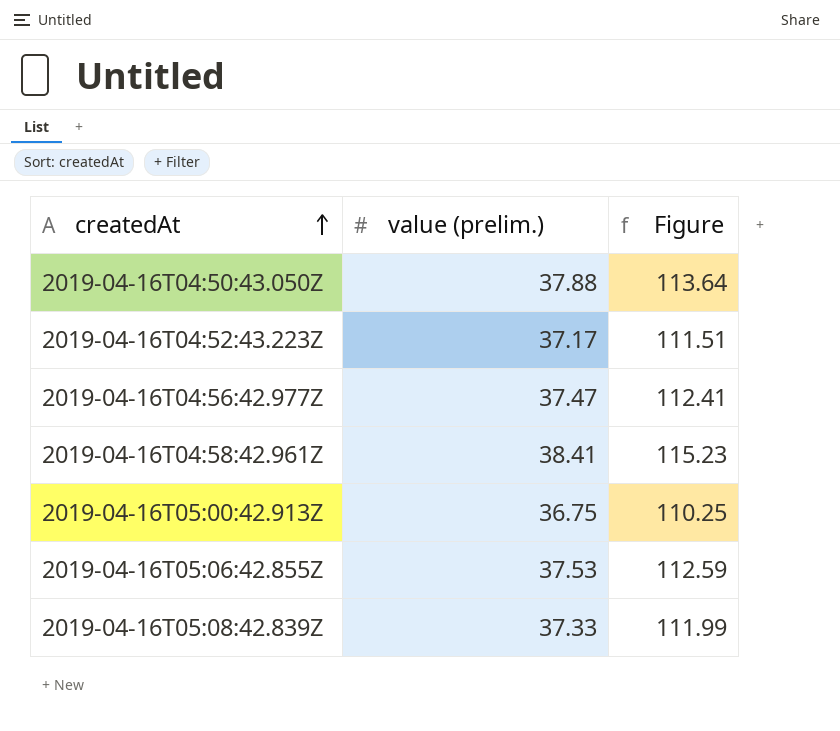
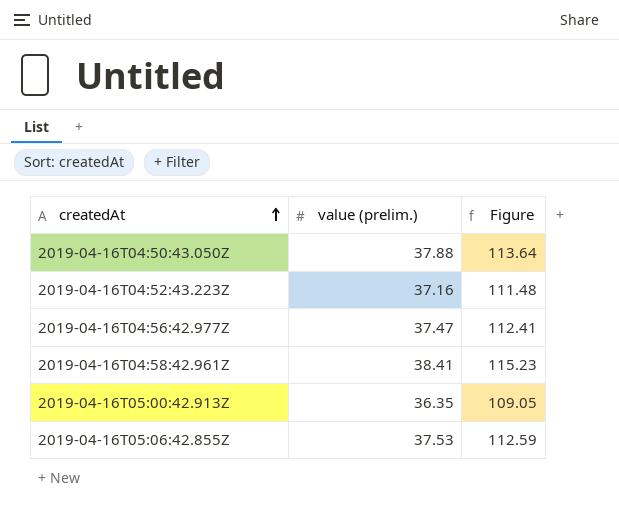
row 2019-04-16T05:08:42.839Z: 37.33 | 111.99 -> none
2019-04-16T04:52:43.223Z | value (prelim.): 37.17 -> 37.16
2019-04-16T04:52:43.223Z | Figure: 111.51 -> 111.48
2019-04-16T05:00:42.913Z | value (prelim.): 36.75 -> 36.35
2019-04-16T05:00:42.913Z | Figure: 110.25 -> 109.05

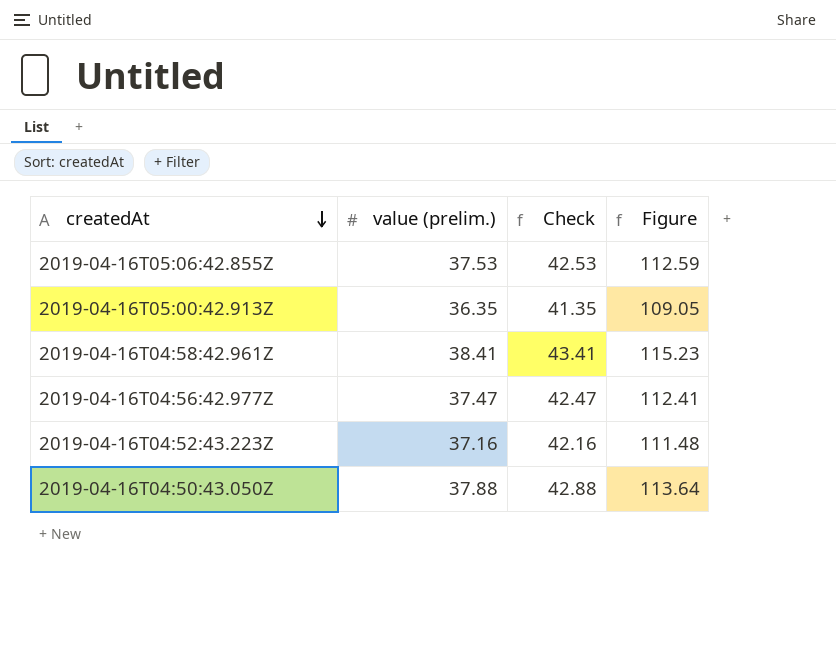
row order: createdAt ascending -> createdAt descending
column Check | formula: none -> [value (prelim.)] + 5

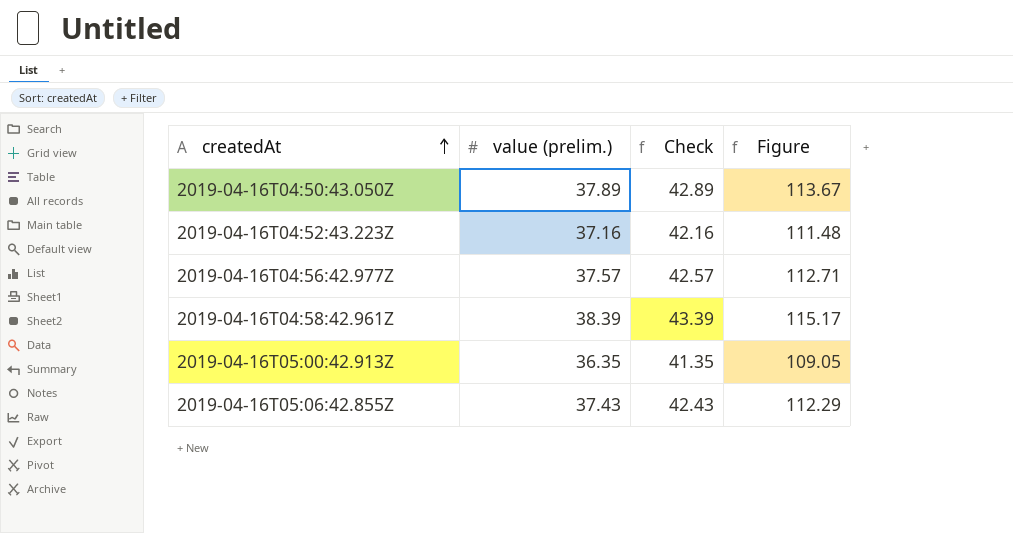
row order: createdAt descending -> createdAt ascending
2019-04-16T04:50:43.050Z | value (prelim.): 37.88 -> 37.89
2019-04-16T04:50:43.050Z | Check: 42.88 -> 42.89
2019-04-16T04:50:43.050Z | Figure: 113.64 -> 113.67
2019-04-16T04:56:42.977Z | value (prelim.): 37.47 -> 37.57
2019-04-16T04:56:42.977Z | Check: 42.47 -> 42.57
2019-04-16T04:56:42.977Z | Figure: 112.41 -> 112.71
2019-04-16T04:58:42.961Z | value (prelim.): 38.41 -> 38.39
2019-04-16T04:58:42.961Z | Check: 43.41 -> 43.39
2019-04-16T04:58:42.961Z | Figure: 115.23 -> 115.17
2019-04-16T05:06:42.855Z | value (prelim.): 37.53 -> 37.43
2019-04-16T05:06:42.855Z | Check: 42.53 -> 42.43
2019-04-16T05:06:42.855Z | Figure: 112.59 -> 112.29

